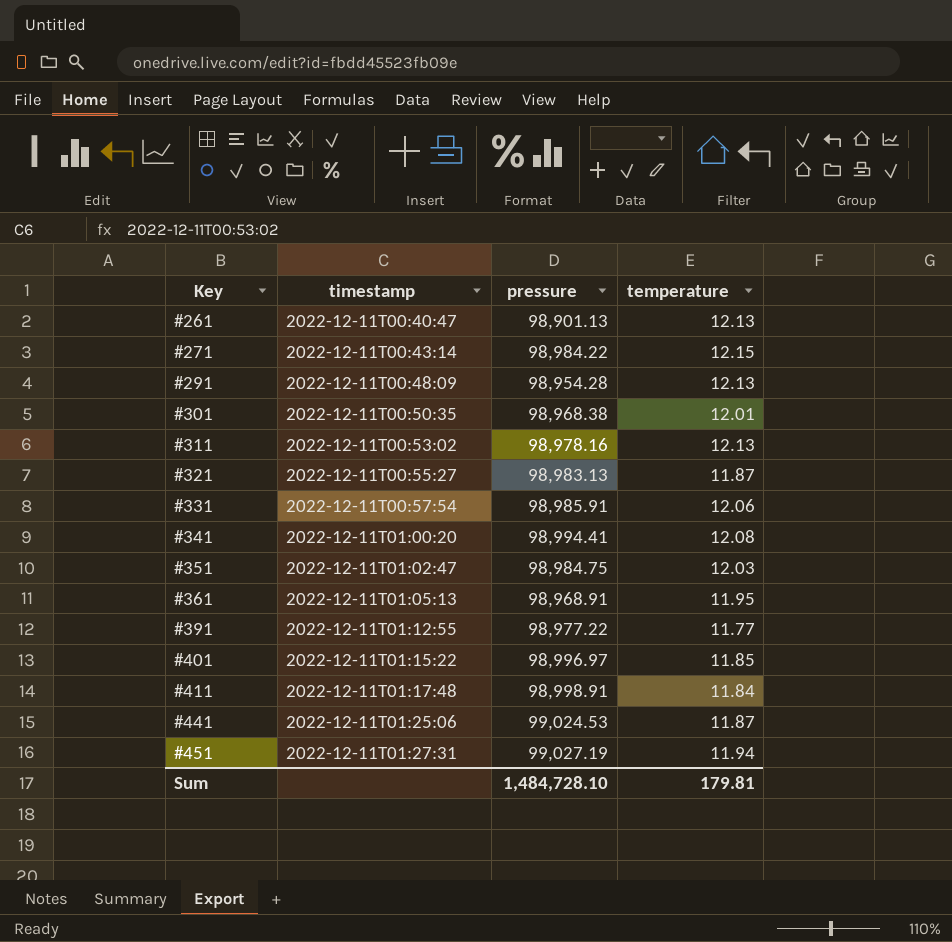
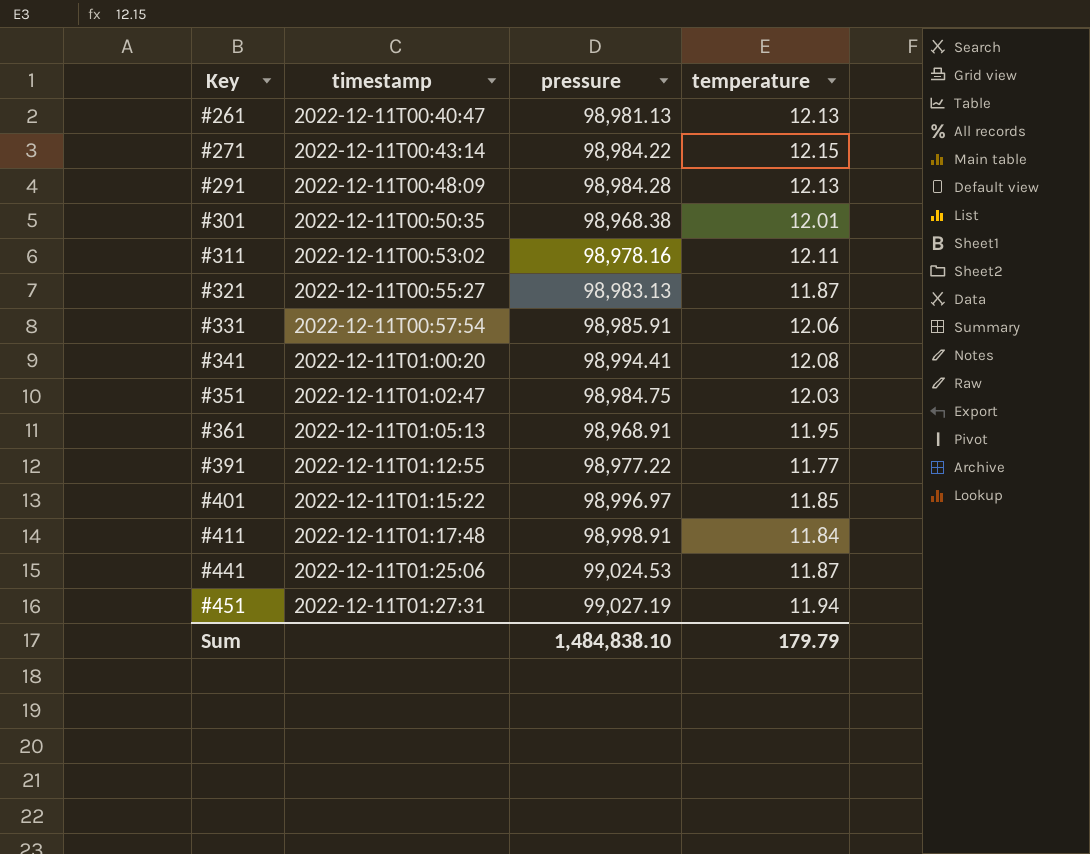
#261 | pressure: 98,901.13 -> 98,981.13
#291 | pressure: 98,954.28 -> 98,984.28
#311 | temperature: 12.13 -> 12.11
Sum | pressure: 1,484,728.10 -> 1,484,838.10
Sum | temperature: 179.81 -> 179.79

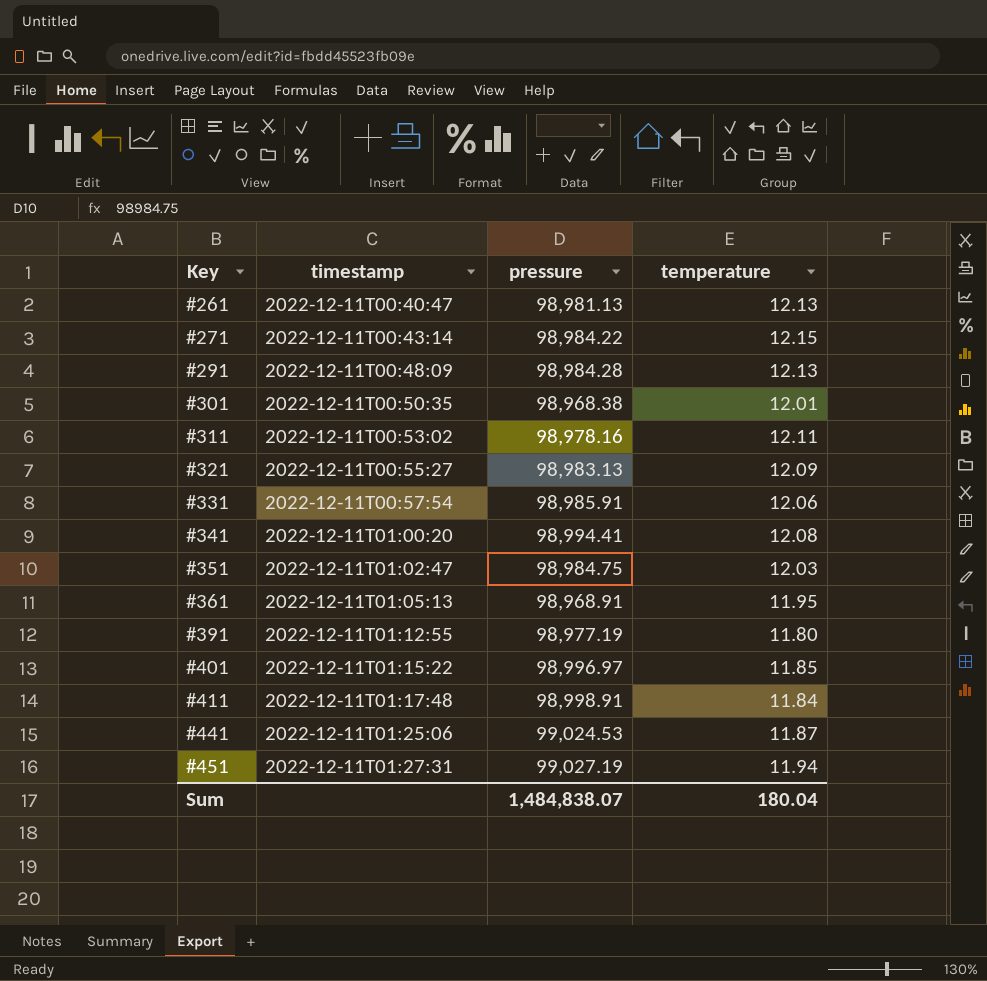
#321 | temperature: 11.87 -> 12.09
#391 | pressure: 98,977.22 -> 98,977.19
#391 | temperature: 11.77 -> 11.80
Sum | pressure: 1,484,838.10 -> 1,484,838.07
Sum | temperature: 179.79 -> 180.04

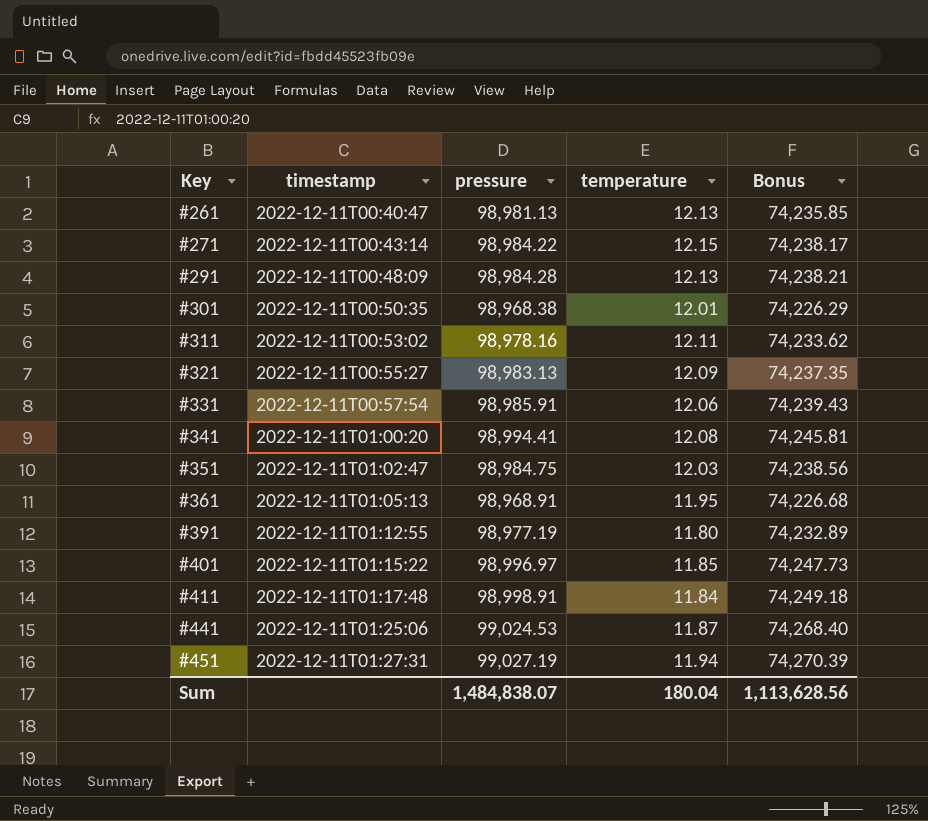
column Bonus | formula: none -> [pressure] * 0.75

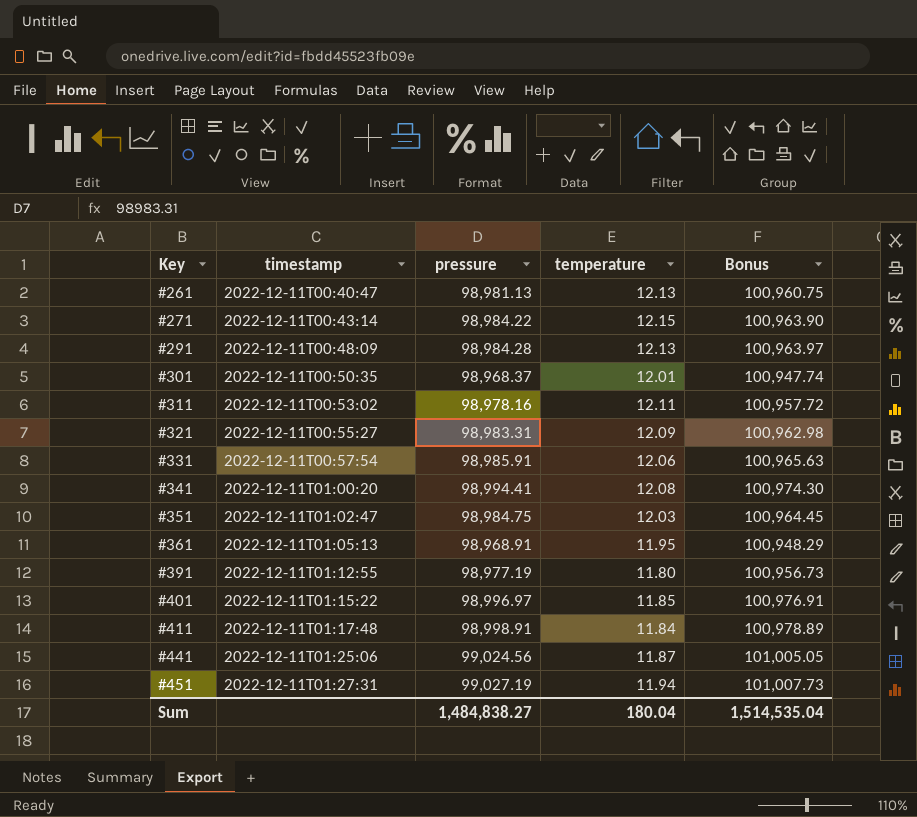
column Bonus | formula: [pressure] * 0.75 -> [pressure] * 1.02
#301 | pressure: 98,968.38 -> 98,968.37
#321 | pressure: 98,983.13 -> 98,983.31
#441 | pressure: 99,024.53 -> 99,024.56
Sum | pressure: 1,484,838.07 -> 1,484,838.27
Sum | Bonus: 1,113,628.56 -> 1,514,535.04

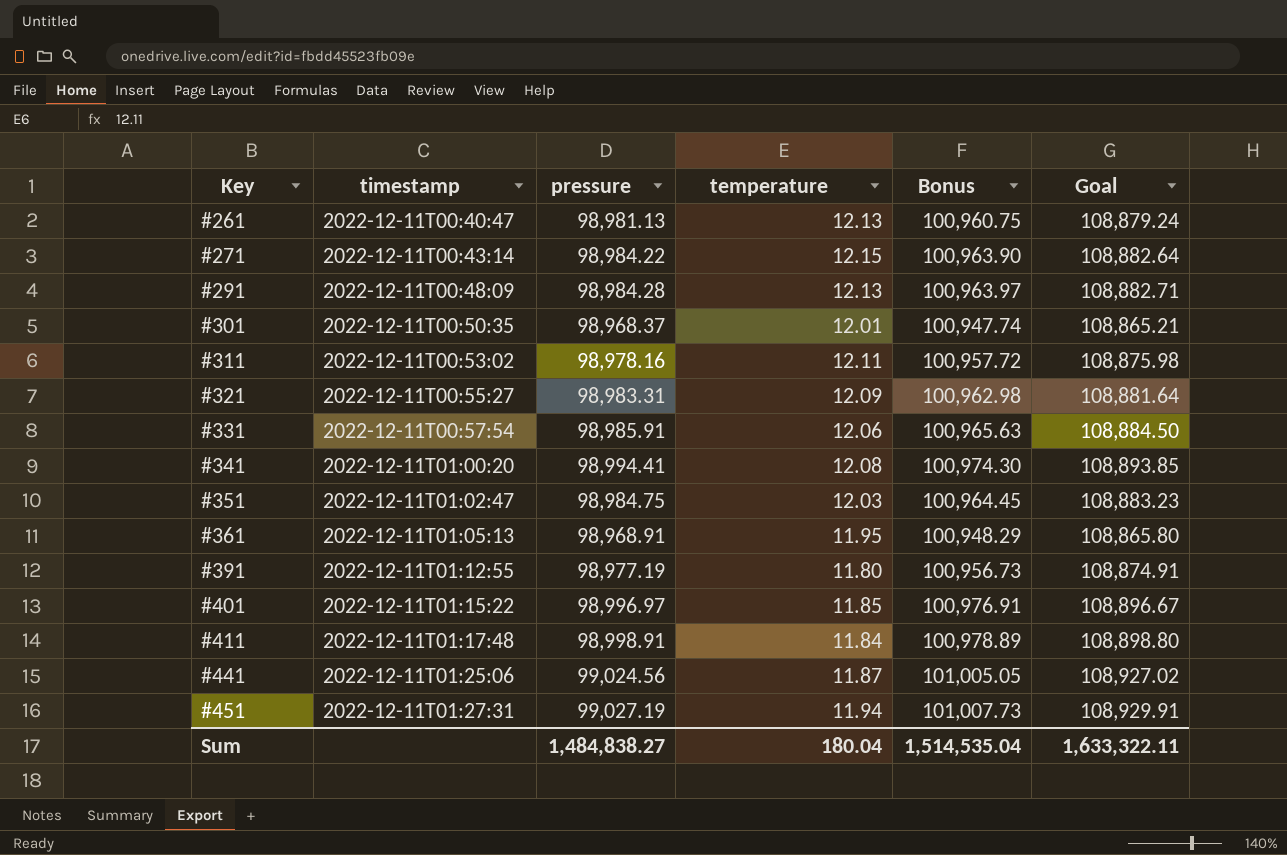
column Goal | formula: none -> [pressure] * 1.1

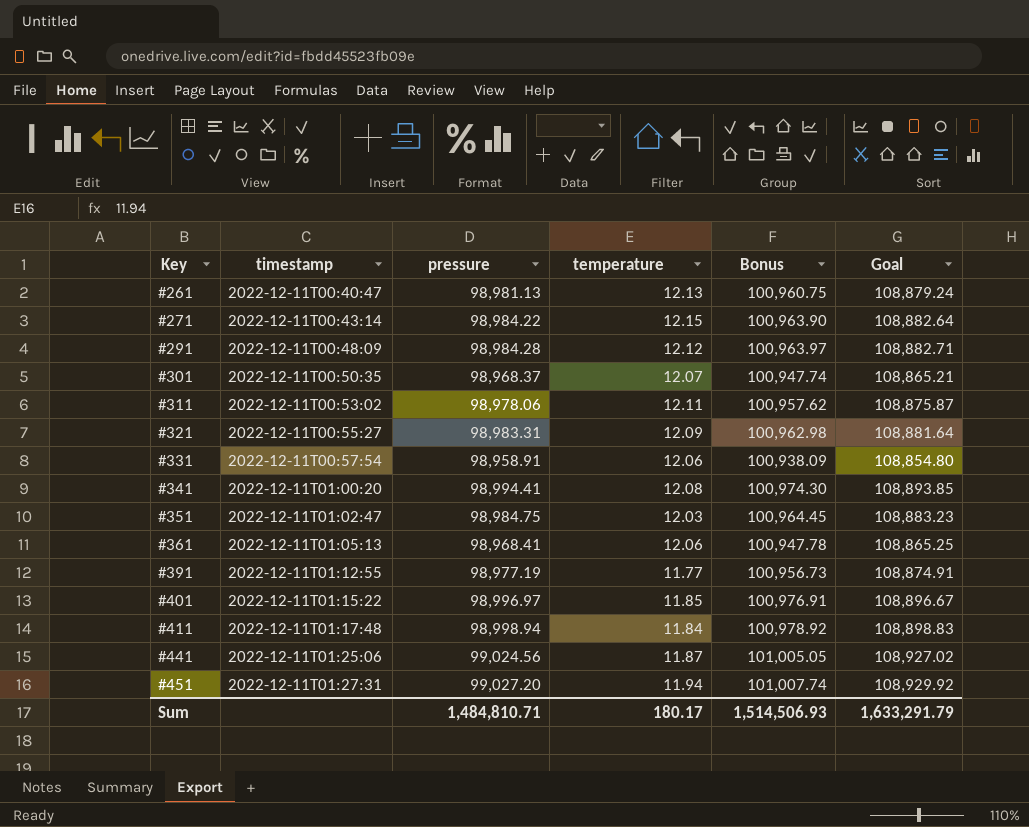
#291 | temperature: 12.13 -> 12.12
#301 | temperature: 12.01 -> 12.07
#311 | pressure: 98,978.16 -> 98,978.06
#311 | Bonus: 100,957.72 -> 100,957.62
#311 | Goal: 108,875.98 -> 108,875.87
#331 | pressure: 98,985.91 -> 98,958.91
#331 | Bonus: 100,965.63 -> 100,938.09
#331 | Goal: 108,884.50 -> 108,854.80
#361 | pressure: 98,968.91 -> 98,968.41
#361 | temperature: 11.95 -> 12.06
#361 | Bonus: 100,948.29 -> 100,947.78
#361 | Goal: 108,865.80 -> 108,865.25
#391 | temperature: 11.80 -> 11.77
#411 | pressure: 98,998.91 -> 98,998.94
#411 | Bonus: 100,978.89 -> 100,978.92
#411 | Goal: 108,898.80 -> 108,898.83
#451 | pressure: 99,027.19 -> 99,027.20
#451 | Bonus: 101,007.73 -> 101,007.74
#451 | Goal: 108,929.91 -> 108,929.92
Sum | pressure: 1,484,838.27 -> 1,484,810.71
Sum | temperature: 180.04 -> 180.17
Sum | Bonus: 1,514,535.04 -> 1,514,506.93
Sum | Goal: 1,633,322.11 -> 1,633,291.79

